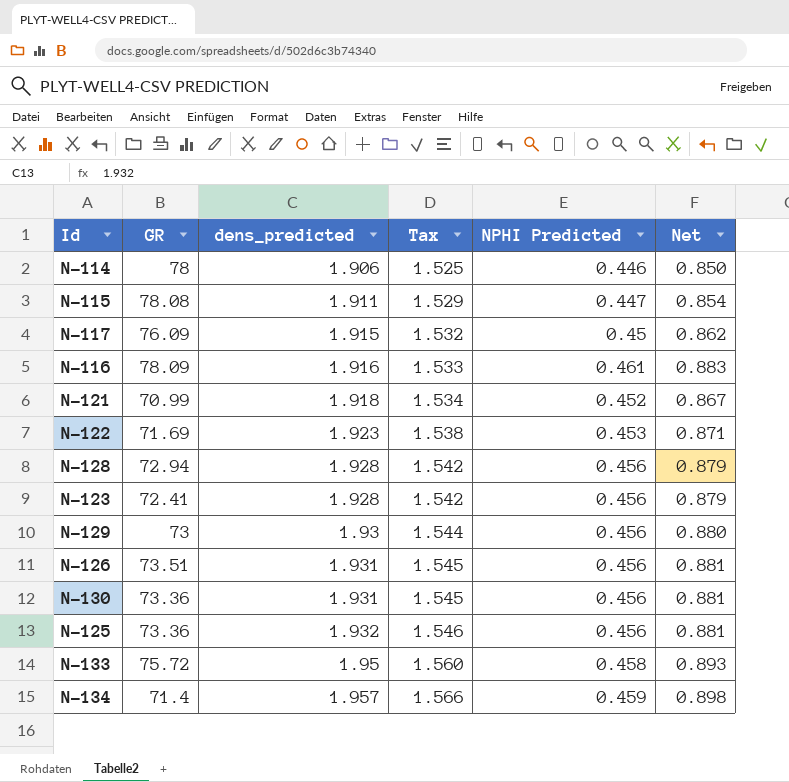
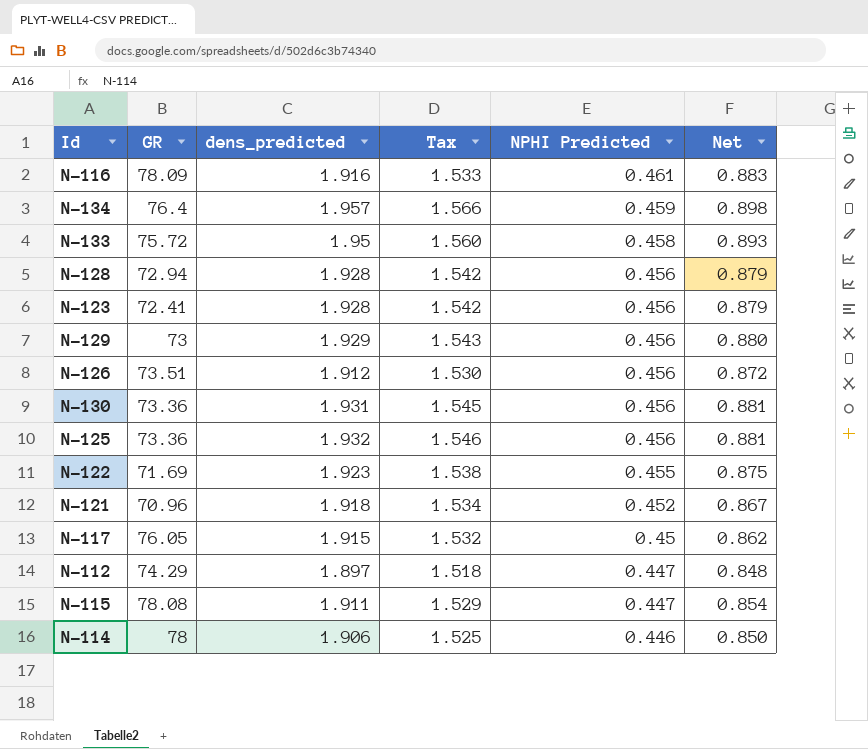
row order: dens_predicted ascending -> NPHI Predicted descending
N-134 | GR: 71.4 -> 76.4
N-129 | dens_predicted: 1.93 -> 1.929
N-129 | Tax: 1.544 -> 1.543
N-126 | dens_predicted: 1.931 -> 1.912
N-126 | Tax: 1.545 -> 1.530
N-126 | Net: 0.881 -> 0.872
N-122 | NPHI Predicted: 0.453 -> 0.455
N-122 | Net: 0.871 -> 0.875
N-121 | GR: 70.99 -> 70.96
N-117 | GR: 76.09 -> 76.05
row N-112: none -> 74.29 | 1.897 | 1.518 | 0.447 | 0.848

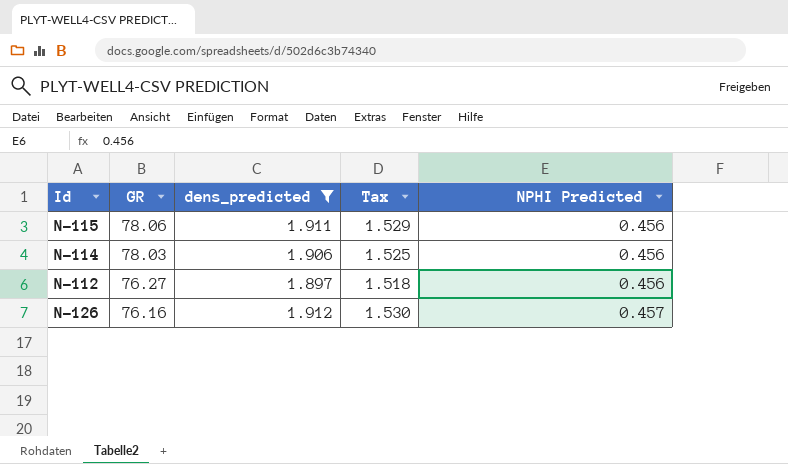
filter: none -> dens_predicted <= 1.912
row order: NPHI Predicted descending -> GR descending
column Net | formula: [dens_predicted] * [NPHI Predicted] -> none
N-115 | GR: 78.08 -> 78.06
N-115 | NPHI Predicted: 0.447 -> 0.456
N-114 | GR: 78 -> 78.03
N-114 | NPHI Predicted: 0.446 -> 0.456
N-112 | GR: 74.29 -> 76.27
N-112 | NPHI Predicted: 0.447 -> 0.456
N-126 | GR: 73.51 -> 76.16
N-126 | NPHI Predicted: 0.456 -> 0.457

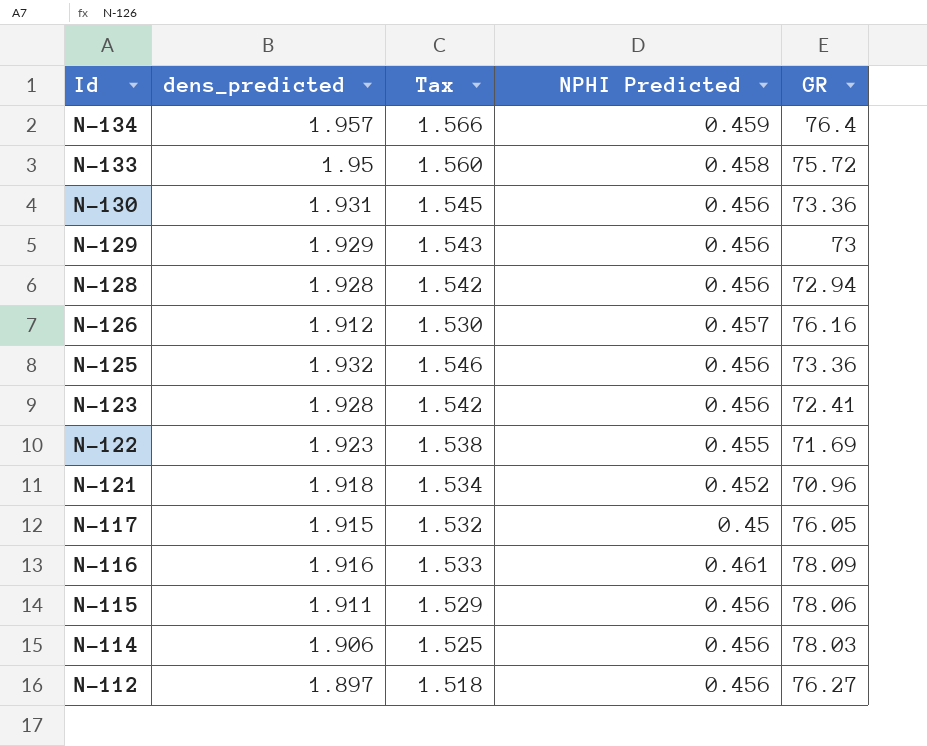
filter: dens_predicted <= 1.912 -> none
row order: GR descending -> Id descending
column GR | position: 2 -> 5

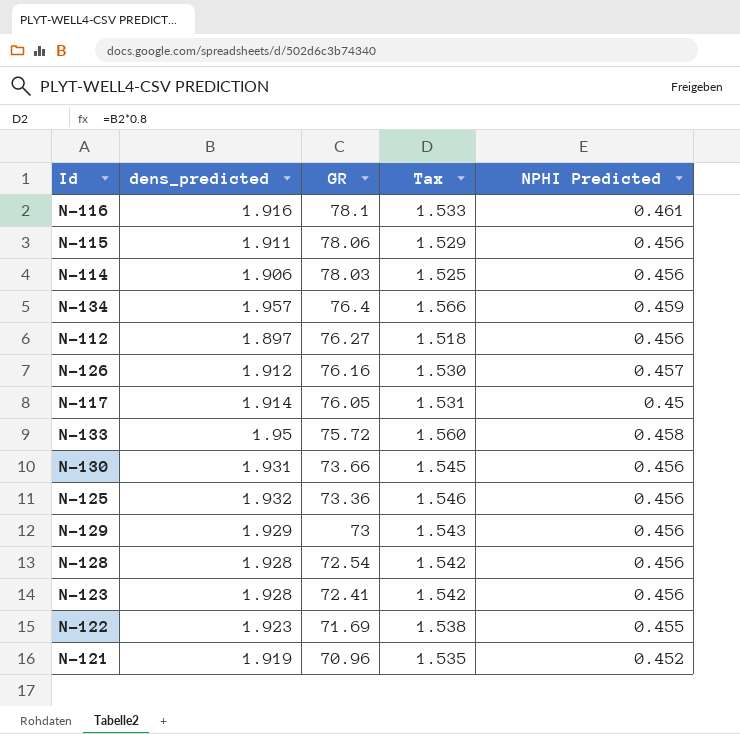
row order: Id descending -> GR descending
column GR | position: 5 -> 3
N-116 | GR: 78.09 -> 78.1
N-117 | dens_predicted: 1.915 -> 1.914
N-117 | Tax: 1.532 -> 1.531
N-130 | GR: 73.36 -> 73.66
N-128 | GR: 72.94 -> 72.54
N-121 | dens_predicted: 1.918 -> 1.919
N-121 | Tax: 1.534 -> 1.535

